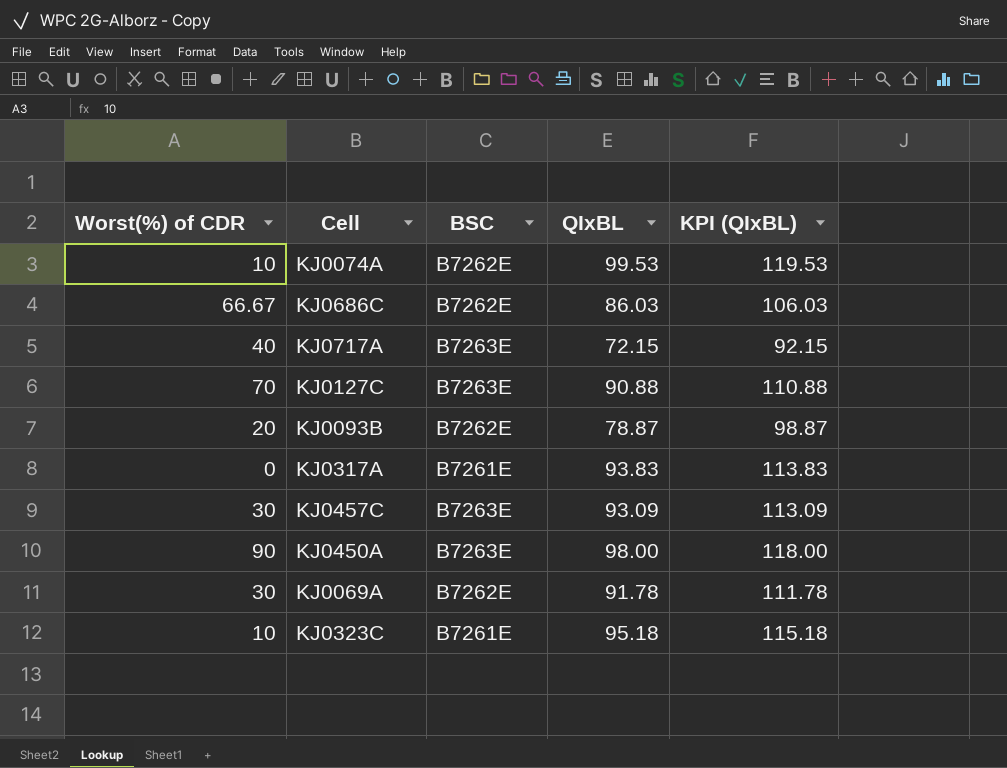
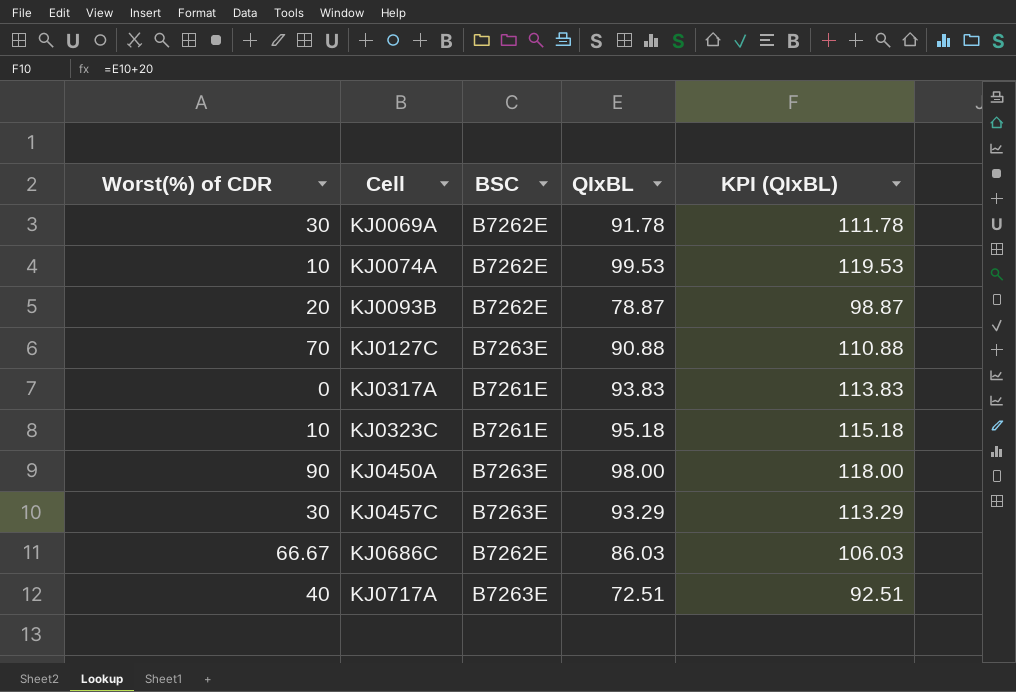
row order: none -> Cell ascending
KJ0457C | QIxBL: 93.09 -> 93.29
KJ0457C | KPI (QIxBL): 113.09 -> 113.29
KJ0717A | QIxBL: 72.15 -> 72.51
KJ0717A | KPI (QIxBL): 92.15 -> 92.51

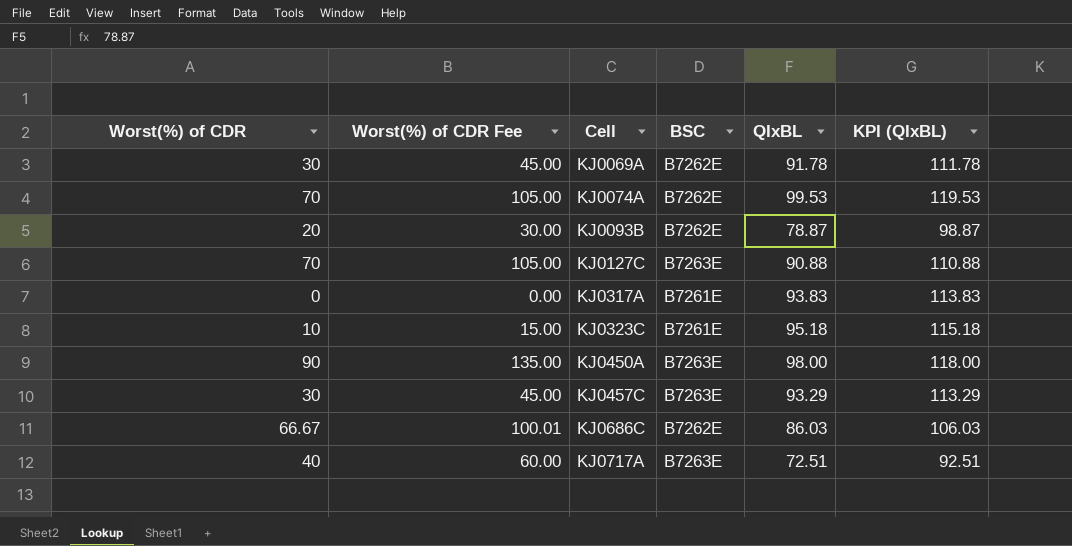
column Worst(%) of CDR Fee | formula: none -> [Worst(%) of CDR] * 1.5
KJ0074A | Worst(%) of CDR: 10 -> 70

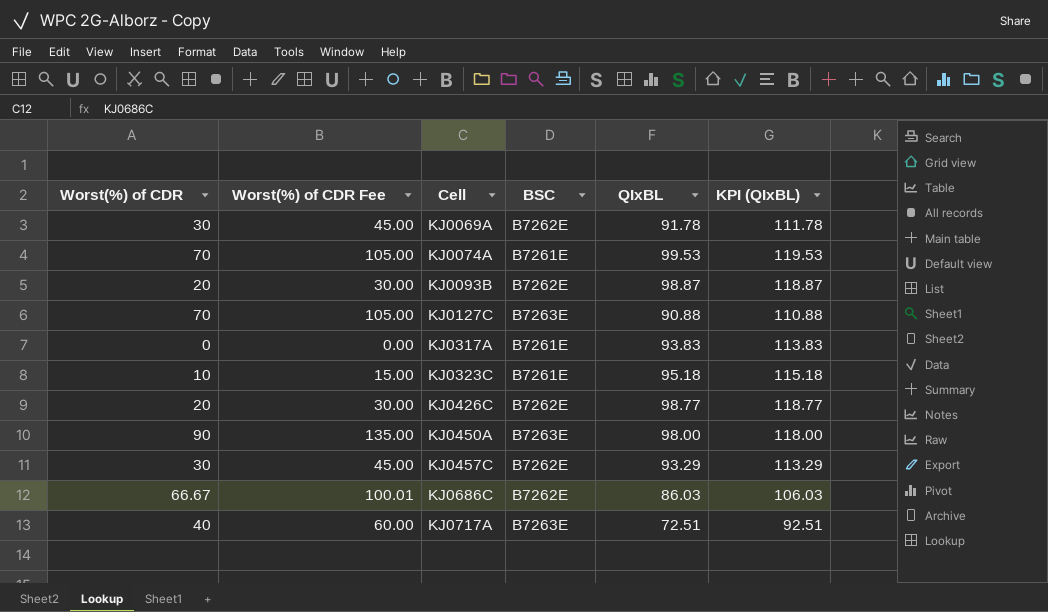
KJ0074A | BSC: B7262E -> B7261E
KJ0093B | QIxBL: 78.87 -> 98.87
KJ0093B | KPI (QIxBL): 98.87 -> 118.87
row KJ0426C: none -> 20 | 30.00 | B7262E | 98.77 | 118.77
KJ0457C | BSC: B7263E -> B7262E

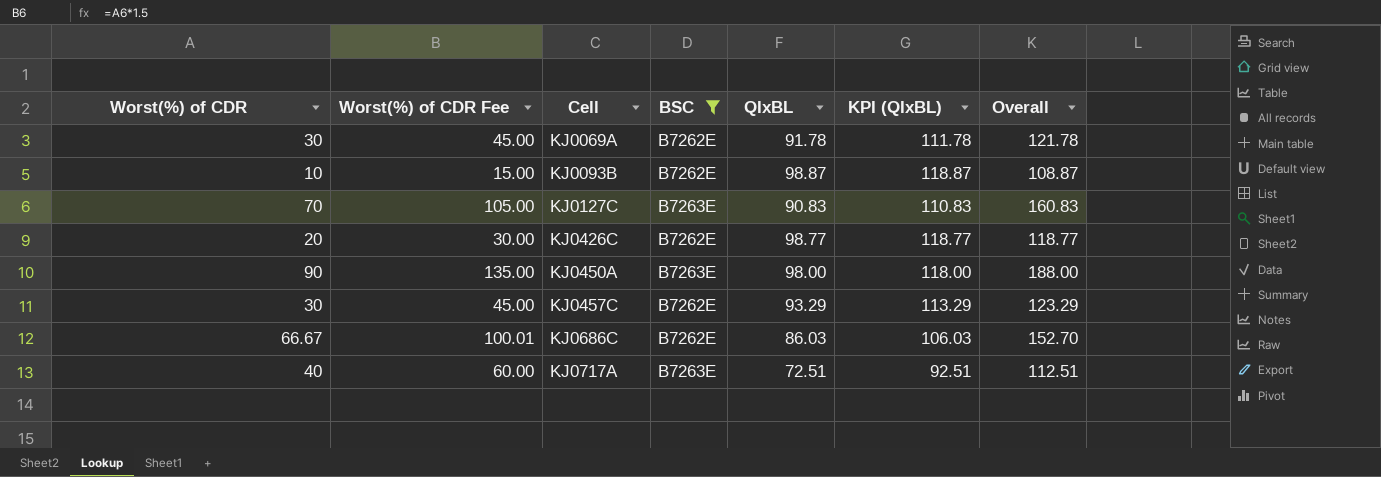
filter: none -> BSC != B7261E
column Overall | formula: none -> [Worst(%) of CDR] + [QIxBL]
KJ0093B | Worst(%) of CDR: 20 -> 10
KJ0093B | Worst(%) of CDR Fee: 30.00 -> 15.00
KJ0127C | QIxBL: 90.88 -> 90.83
KJ0127C | KPI (QIxBL): 110.88 -> 110.83

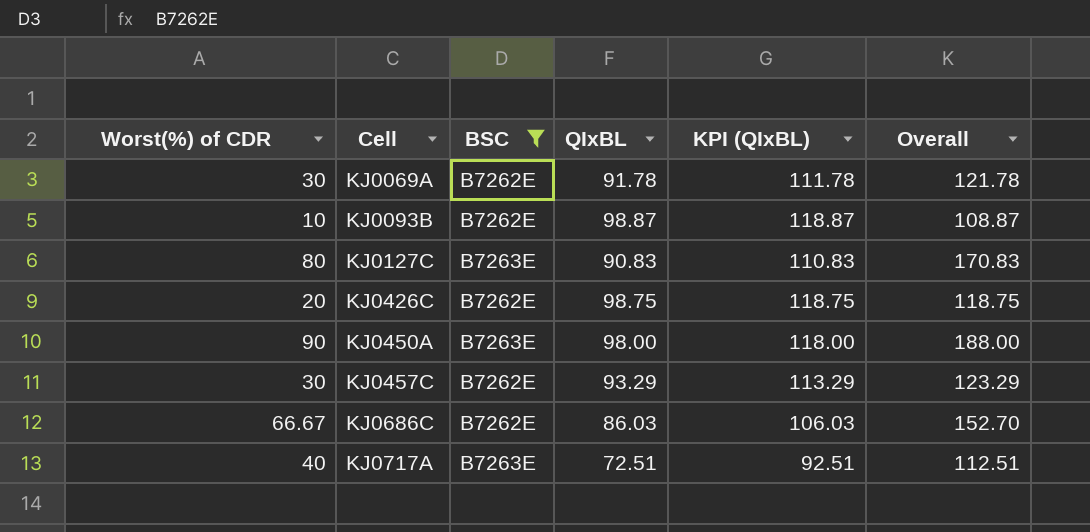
column Worst(%) of CDR Fee | formula: [Worst(%) of CDR] * 1.5 -> none
KJ0127C | Worst(%) of CDR: 70 -> 80
KJ0127C | Overall: 160.83 -> 170.83
KJ0426C | QIxBL: 98.77 -> 98.75
KJ0426C | KPI (QIxBL): 118.77 -> 118.75
KJ0426C | Overall: 118.77 -> 118.75

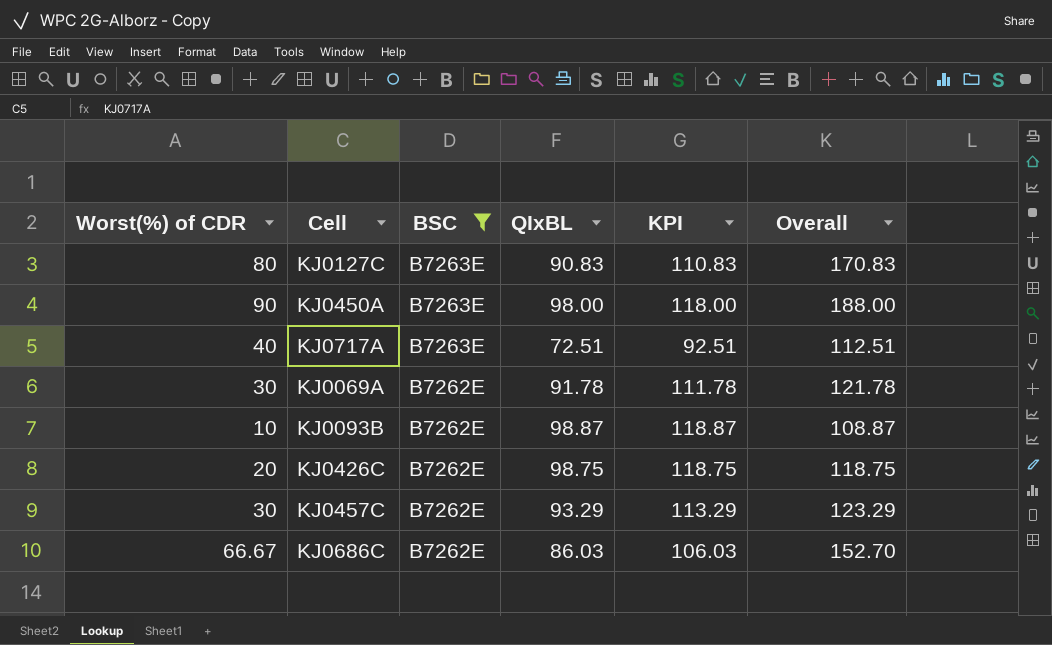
row order: Cell ascending -> BSC descending
column name: KPI (QIxBL) -> KPI

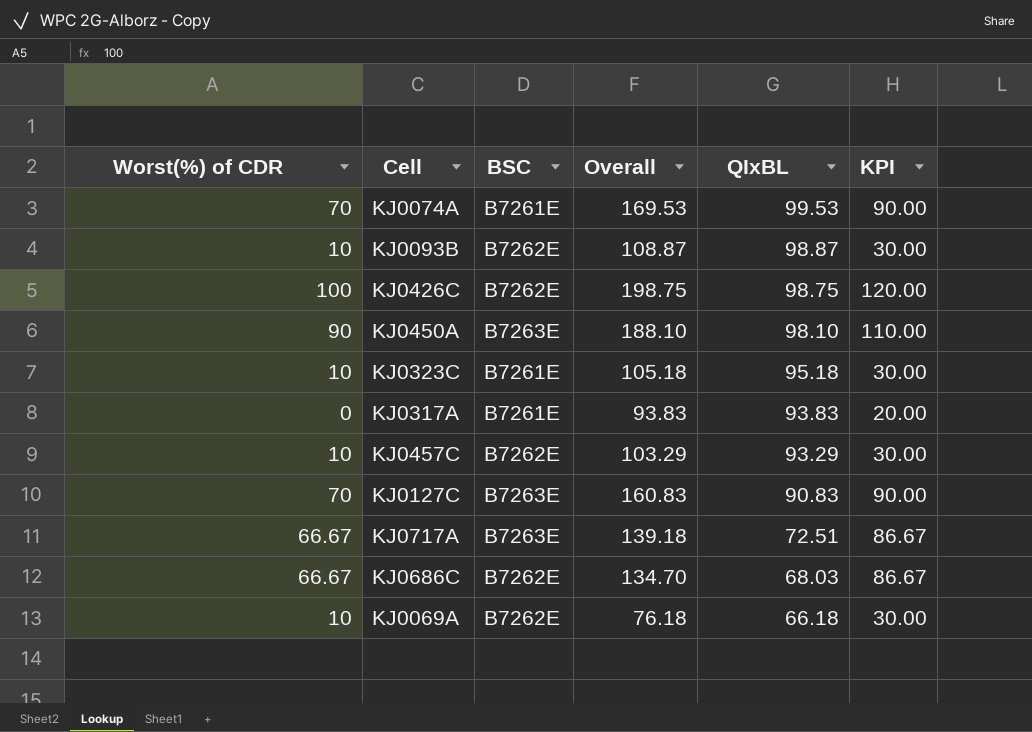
filter: BSC != B7261E -> none
row order: BSC descending -> QIxBL descending
column Overall | position: 6 -> 4
column KPI | formula: [QIxBL] + 20 -> [Worst(%) of CDR] + 20
KJ0426C | Worst(%) of CDR: 20 -> 100
KJ0426C | Overall: 118.75 -> 198.75
KJ0450A | Overall: 188.00 -> 188.10
KJ0450A | QIxBL: 98.00 -> 98.10
KJ0457C | Worst(%) of CDR: 30 -> 10
KJ0457C | Overall: 123.29 -> 103.29
KJ0127C | Worst(%) of CDR: 80 -> 70
KJ0127C | Overall: 170.83 -> 160.83
KJ0717A | Worst(%) of CDR: 40 -> 66.67
KJ0717A | Overall: 112.51 -> 139.18
KJ0686C | Overall: 152.70 -> 134.70
KJ0686C | QIxBL: 86.03 -> 68.03
KJ0069A | Worst(%) of CDR: 30 -> 10
KJ0069A | Overall: 121.78 -> 76.18
KJ0069A | QIxBL: 91.78 -> 66.18

